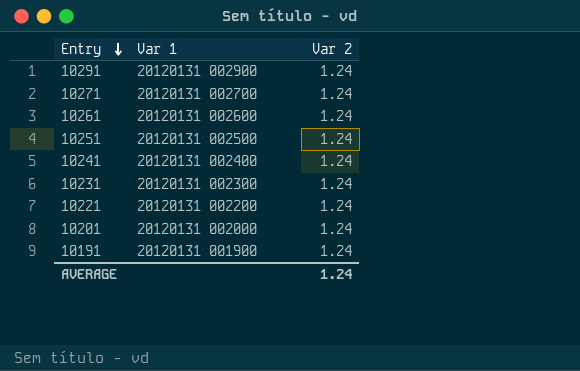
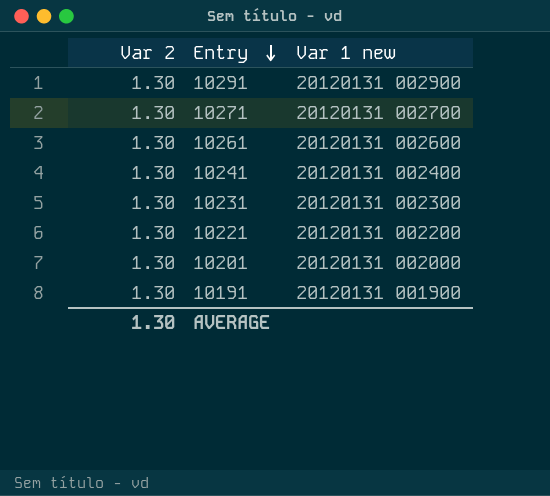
column Var 2 | position: 3 -> 1
column name: Var 1 -> Var 1 new
row 10251: 20120131 002500 | 1.24 -> none
10291 | Var 2: 1.24 -> 1.30
10271 | Var 2: 1.24 -> 1.30
10261 | Var 2: 1.24 -> 1.30
10241 | Var 2: 1.24 -> 1.30
10231 | Var 2: 1.24 -> 1.30
10221 | Var 2: 1.24 -> 1.30
10201 | Var 2: 1.24 -> 1.30
10191 | Var 2: 1.24 -> 1.30
AVERAGE | Var 2: 1.24 -> 1.30

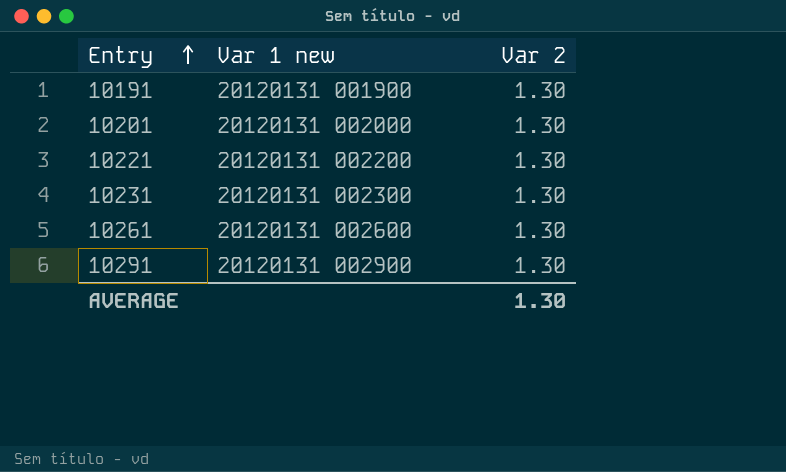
row order: Entry descending -> Entry ascending
column Var 2 | position: 1 -> 3
row 10271: 1.30 | 20120131 002700 -> none
row 10241: 1.30 | 20120131 002400 -> none

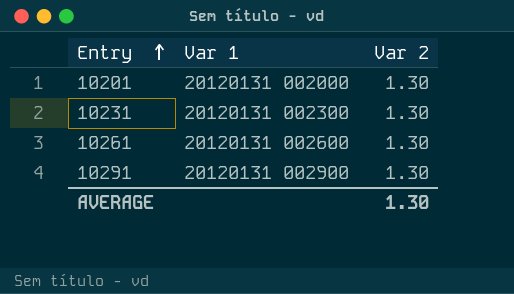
column name: Var 1 new -> Var 1
row 10191: 20120131 001900 | 1.30 -> none
row 10221: 20120131 002200 | 1.30 -> none

